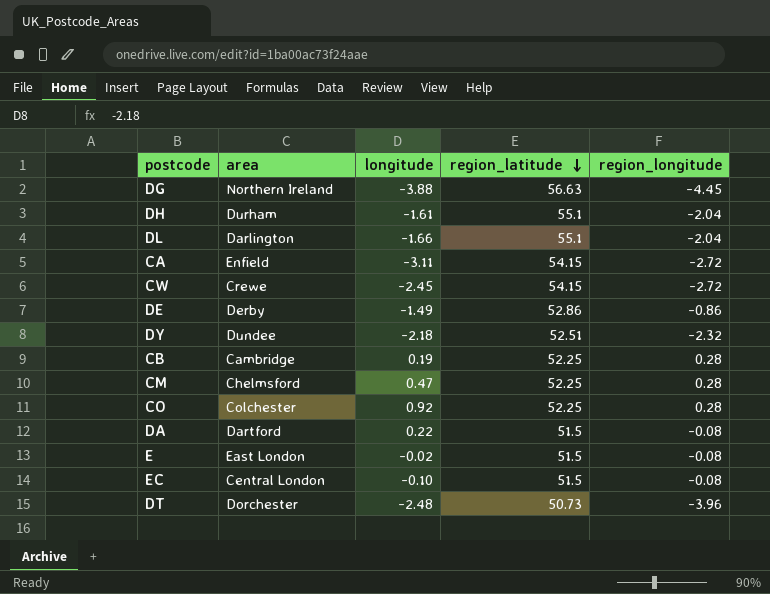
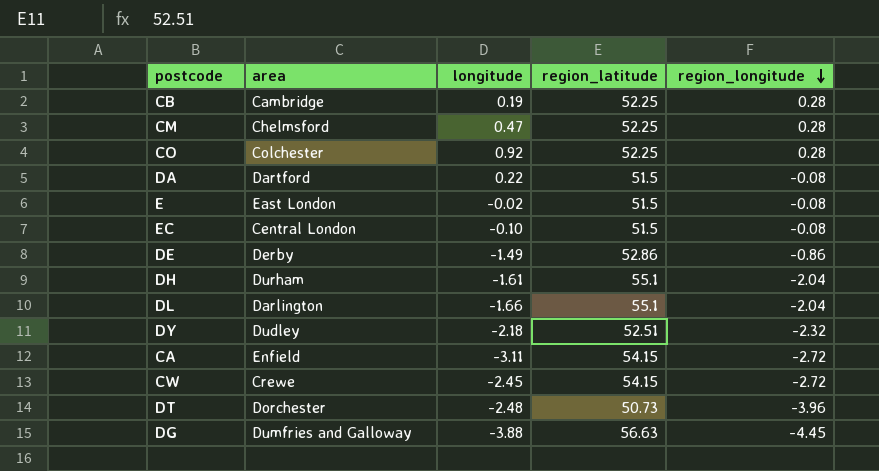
row order: region_latitude descending -> region_longitude descending
DY | area: Dundee -> Dudley
DG | area: Northern Ireland -> Dumfries and Galloway

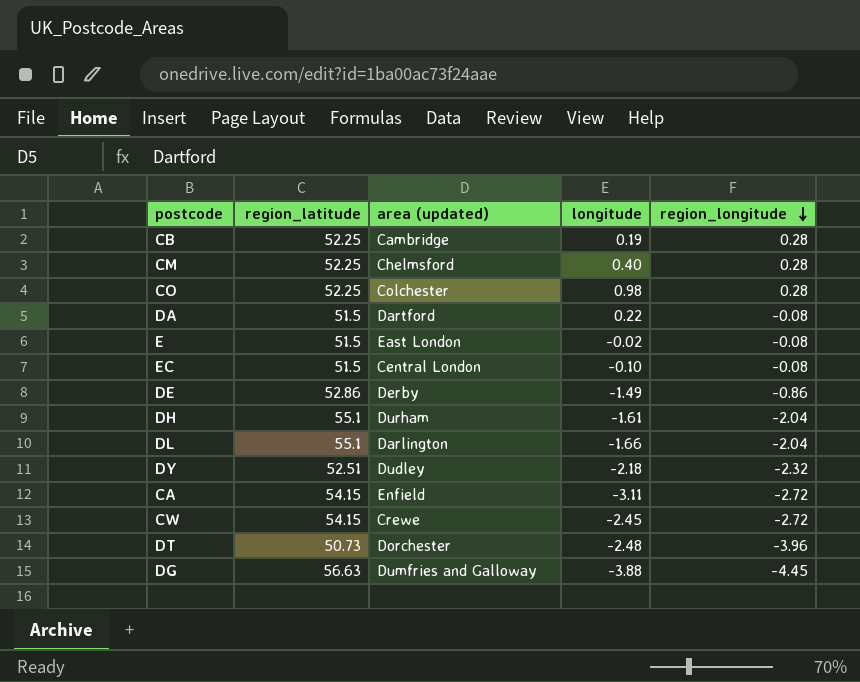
column region_latitude | position: 4 -> 2
column name: area -> area (updated)
CM | longitude: 0.47 -> 0.40
CO | longitude: 0.92 -> 0.98

